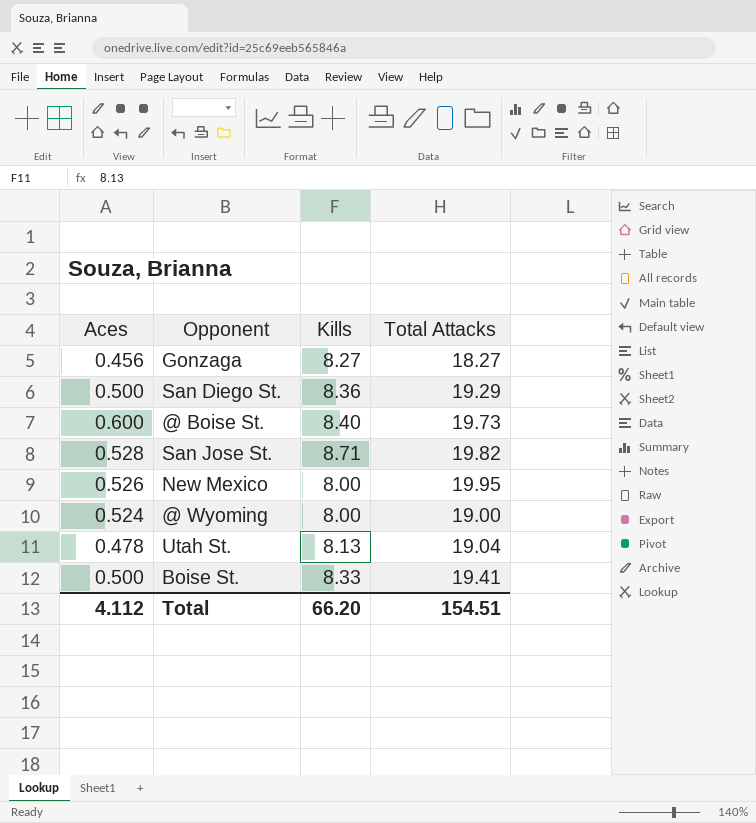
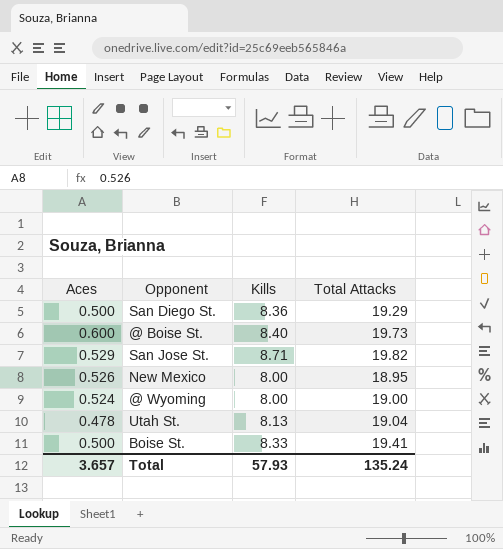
row Gonzaga: 0.456 | 8.27 | 18.27 -> none
San Jose St. | Aces: 0.528 -> 0.529
New Mexico | Total Attacks: 19.95 -> 18.95
Total | Aces: 4.112 -> 3.657
Total | Kills: 66.20 -> 57.93
Total | Total Attacks: 154.51 -> 135.24

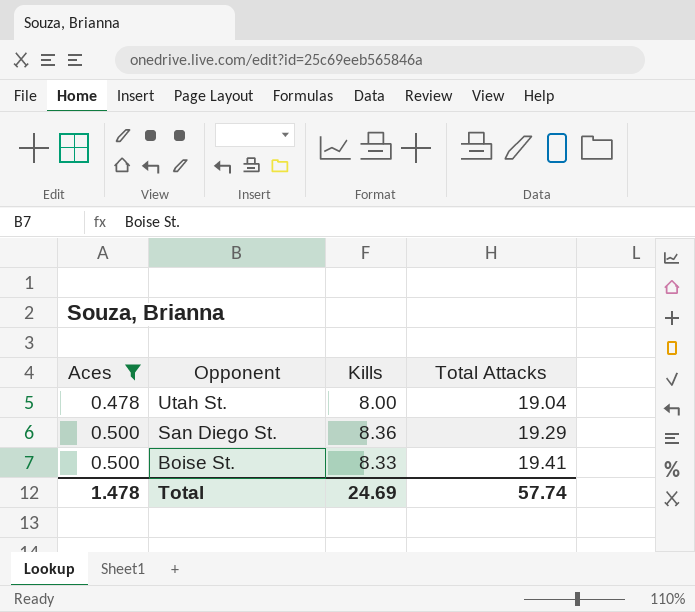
filter: none -> Aces <= 0.500
row order: none -> Aces ascending
Utah St. | Kills: 8.13 -> 8.00
Total | Aces: 3.657 -> 1.478
Total | Kills: 57.93 -> 24.69
Total | Total Attacks: 135.24 -> 57.74

